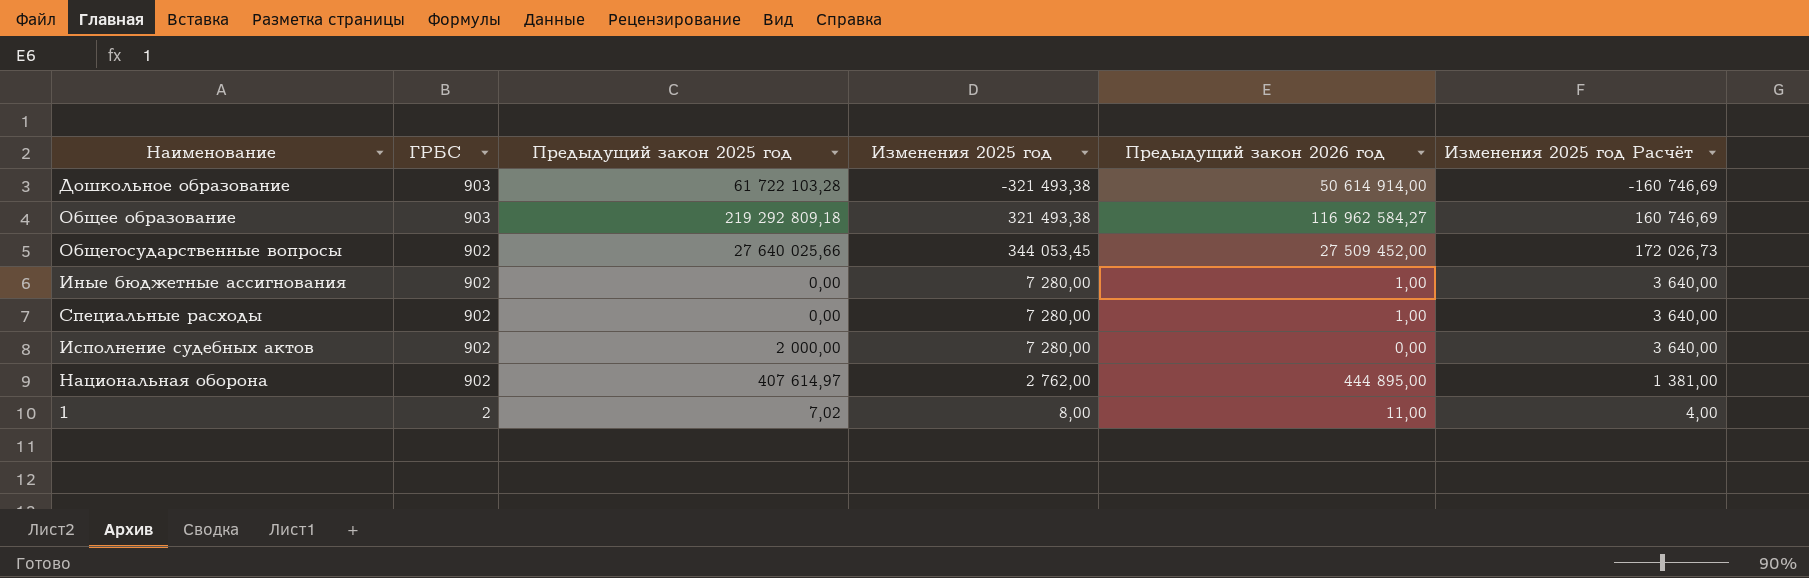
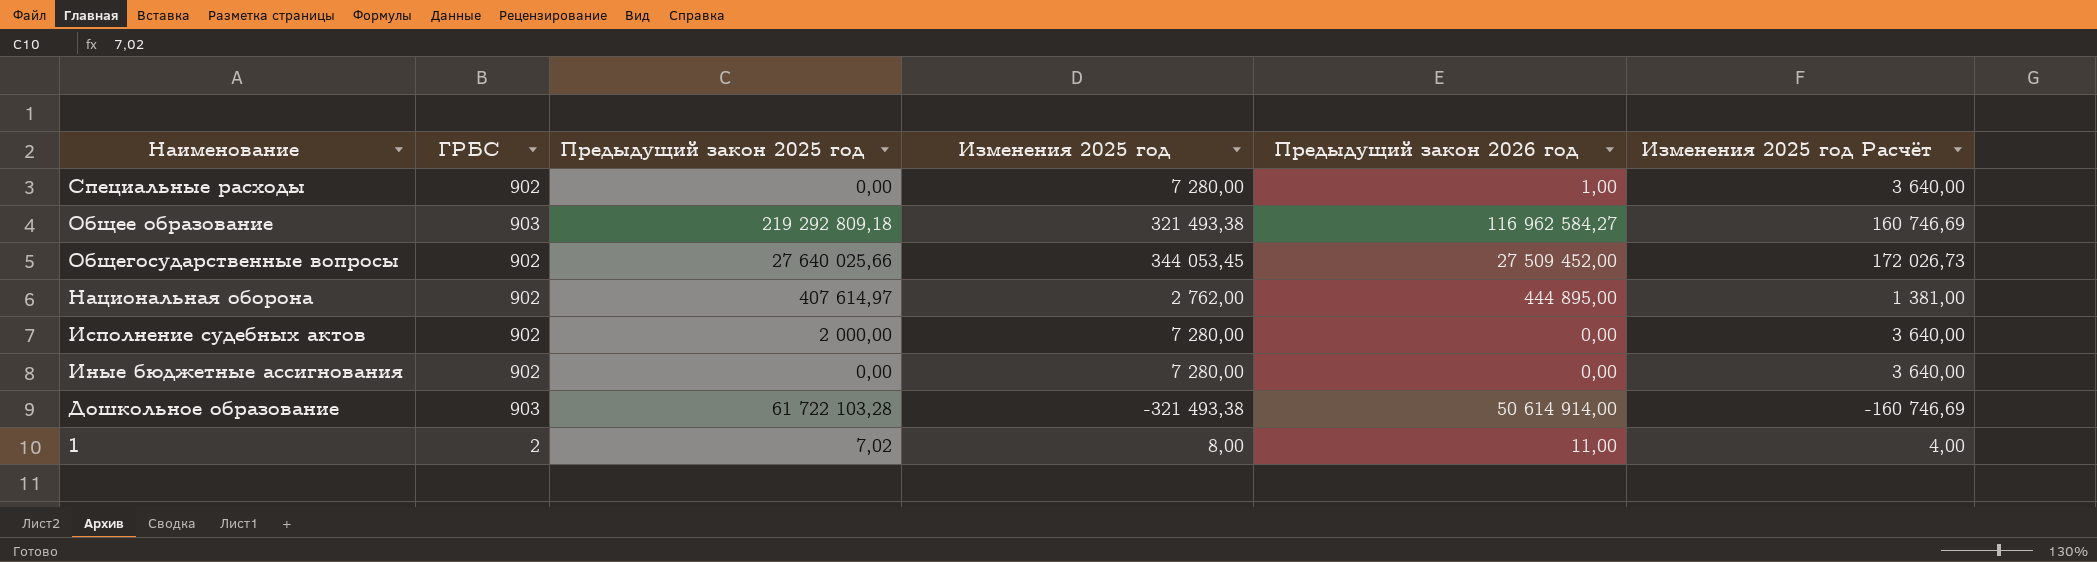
row order: ГРБС descending -> Наименование descending
Иные бюджетные ассигнования | Предыдущий закон 2026 год: 1,00 -> 0,00

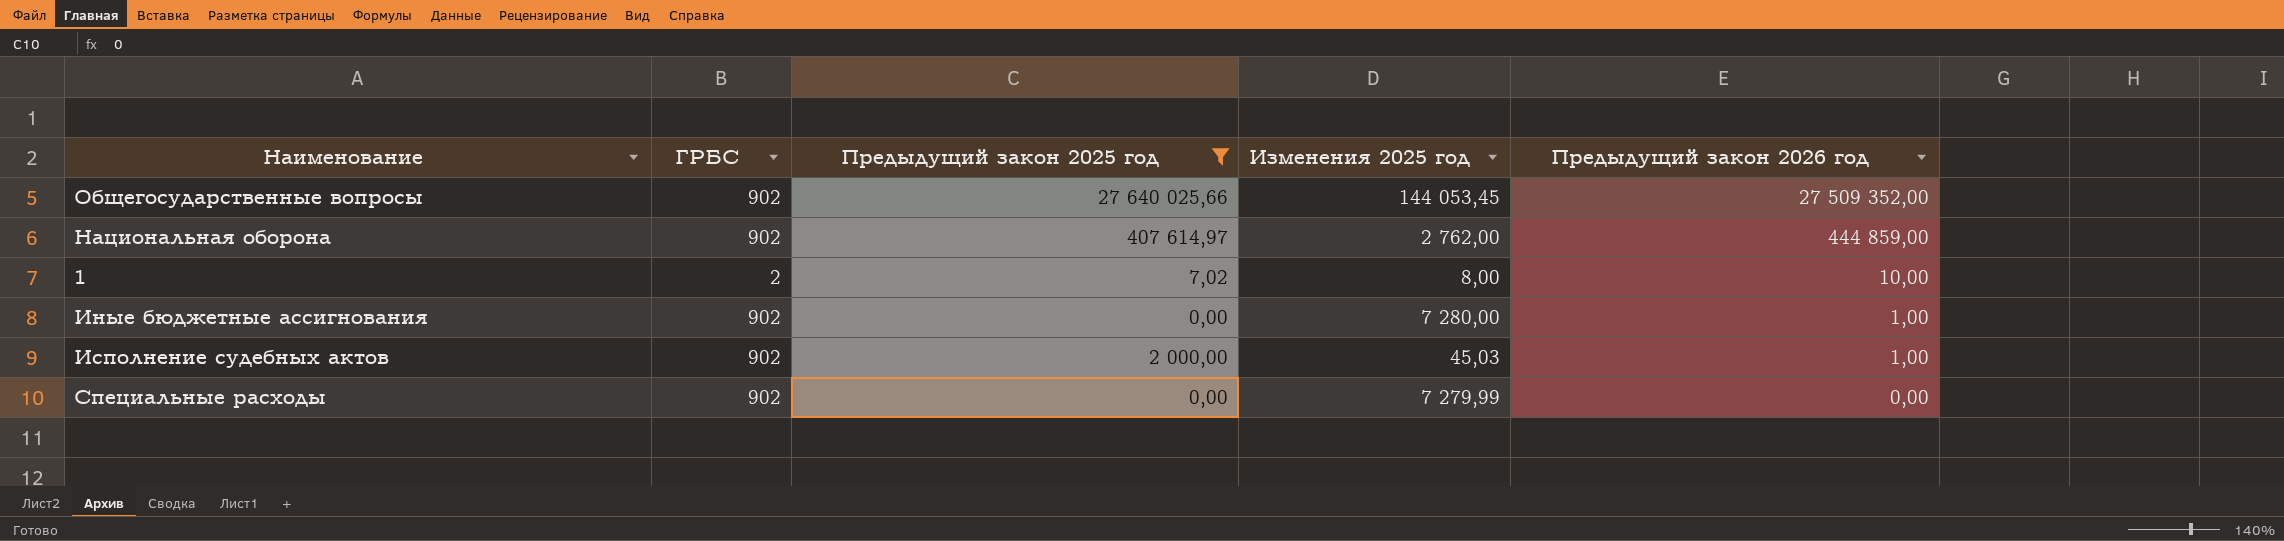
filter: none -> Предыдущий закон 2025 год <= 27 640 025,66
row order: Наименование descending -> Предыдущий закон 2026 год descending
column Изменения 2025 год Расчёт | formula: [Изменения 2025 год] * 0,5 -> none
Общегосударственные вопросы | Изменения 2025 год: 344 053,45 -> 144 053,45
Общегосударственные вопросы | Предыдущий закон 2026 год: 27 509 452,00 -> 27 509 352,00
Национальная оборона | Предыдущий закон 2026 год: 444 895,00 -> 444 859,00
1 | Предыдущий закон 2026 год: 11,00 -> 10,00
Иные бюджетные ассигнования | Предыдущий закон 2026 год: 0,00 -> 1,00
Исполнение судебных актов | Изменения 2025 год: 7 280,00 -> 45,03
Исполнение судебных актов | Предыдущий закон 2026 год: 0,00 -> 1,00
Специальные расходы | Изменения 2025 год: 7 280,00 -> 7 279,99
Специальные расходы | Предыдущий закон 2026 год: 1,00 -> 0,00

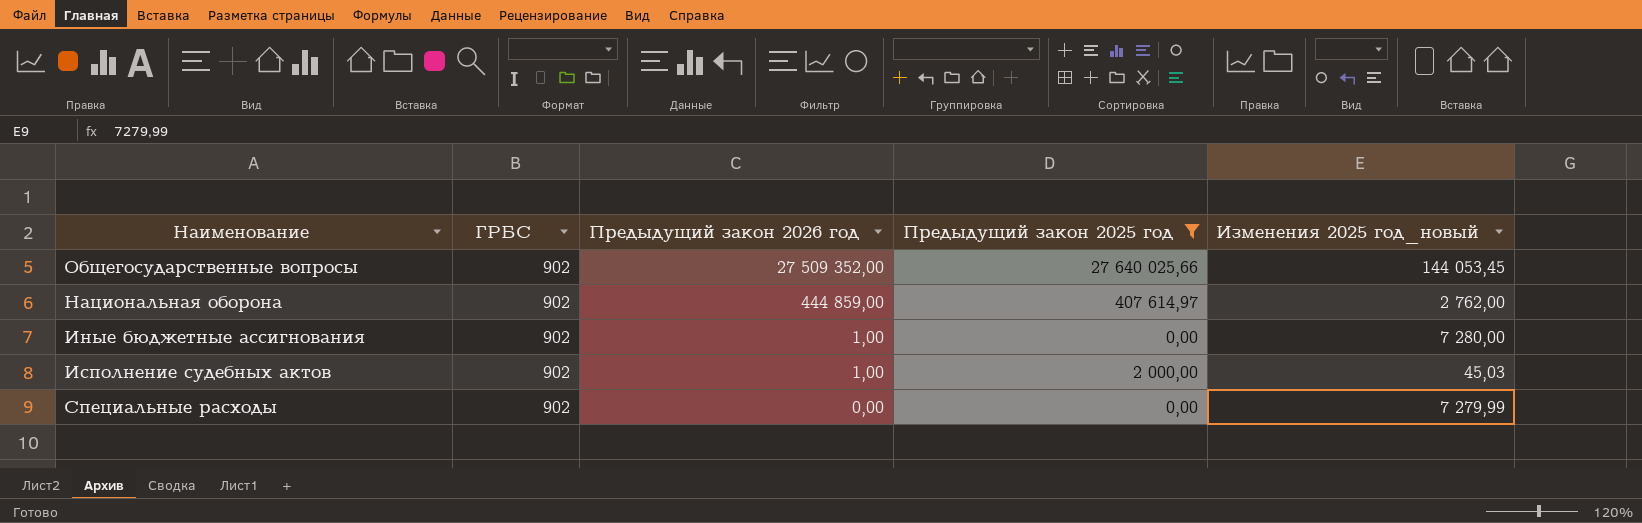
column Предыдущий закон 2026 год | position: 5 -> 3
column name: Изменения 2025 год -> Изменения 2025 год_новый
row 1: 2 | 7,02 | 8,00 | 10,00 -> none

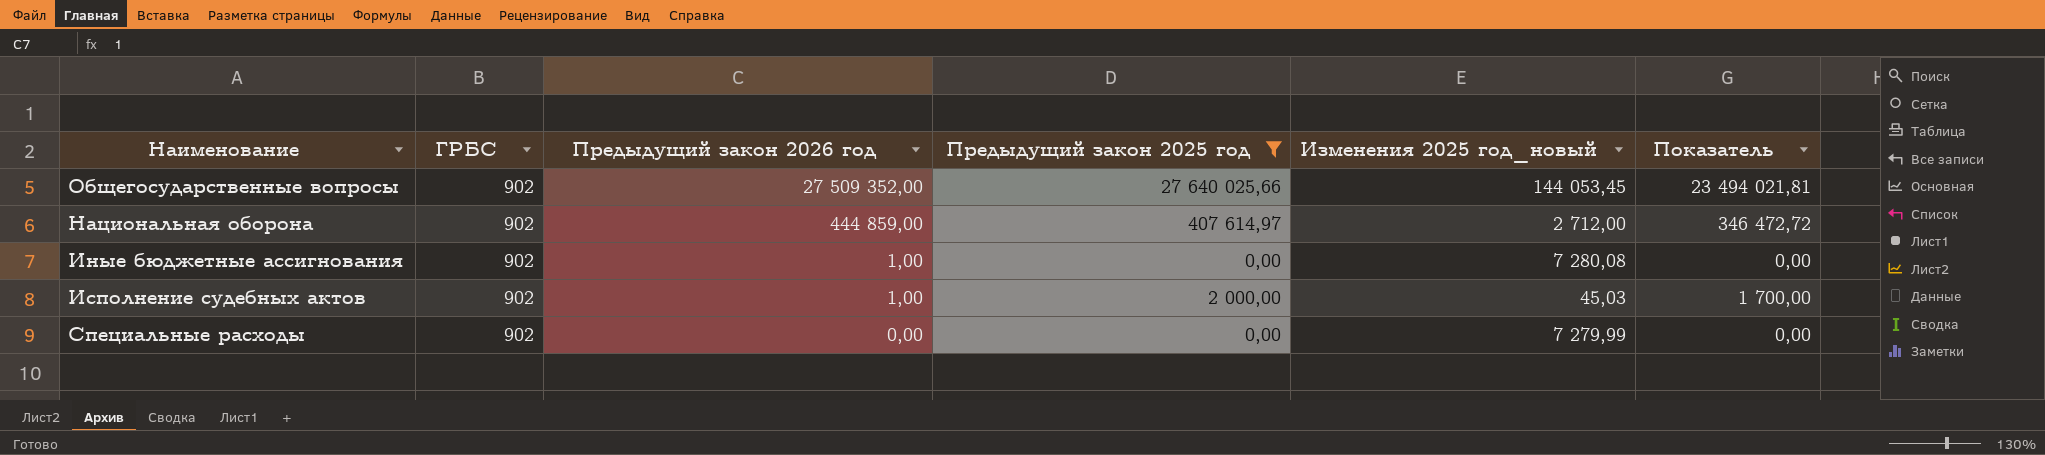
column Показатель | formula: none -> [Предыдущий закон 2025 год] * 0,85
Национальная оборона | Изменения 2025 год_новый: 2 762,00 -> 2 712,00
Иные бюджетные ассигнования | Изменения 2025 год_новый: 7 280,00 -> 7 280,08

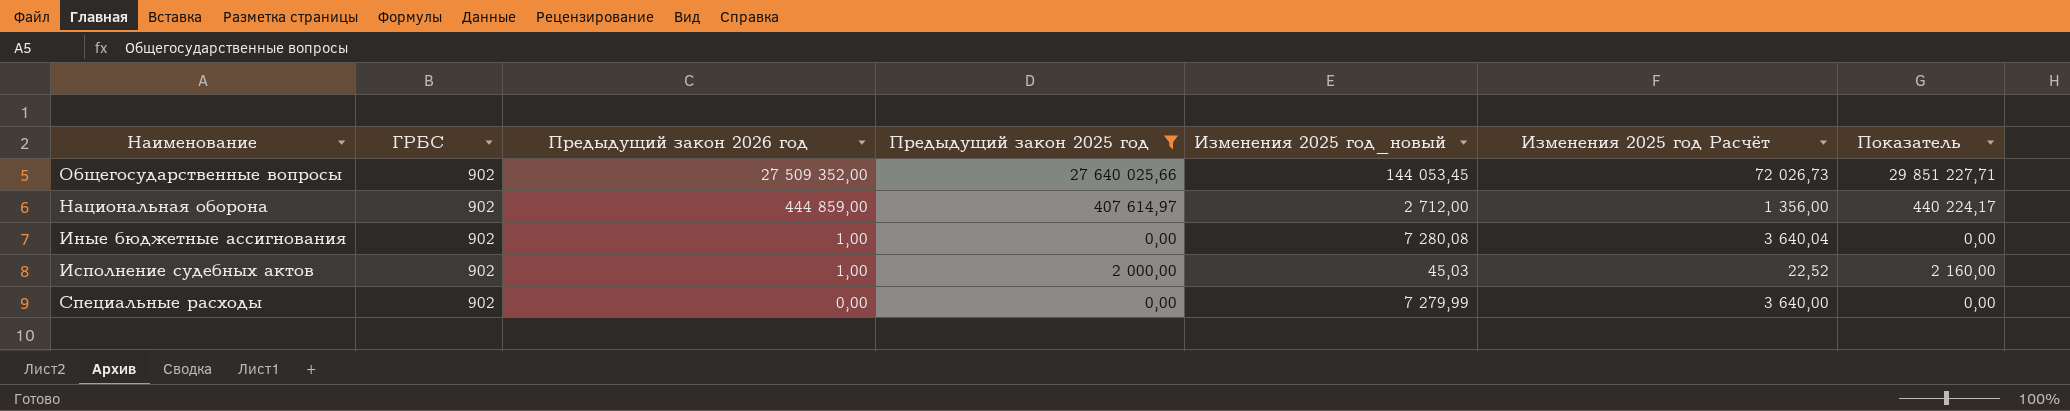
column Изменения 2025 год Расчёт | formula: none -> [Изменения 2025 год_новый] * 0,5
column Показатель | formula: [Предыдущий закон 2025 год] * 0,85 -> [Предыдущий закон 2025 год] * 1,08

